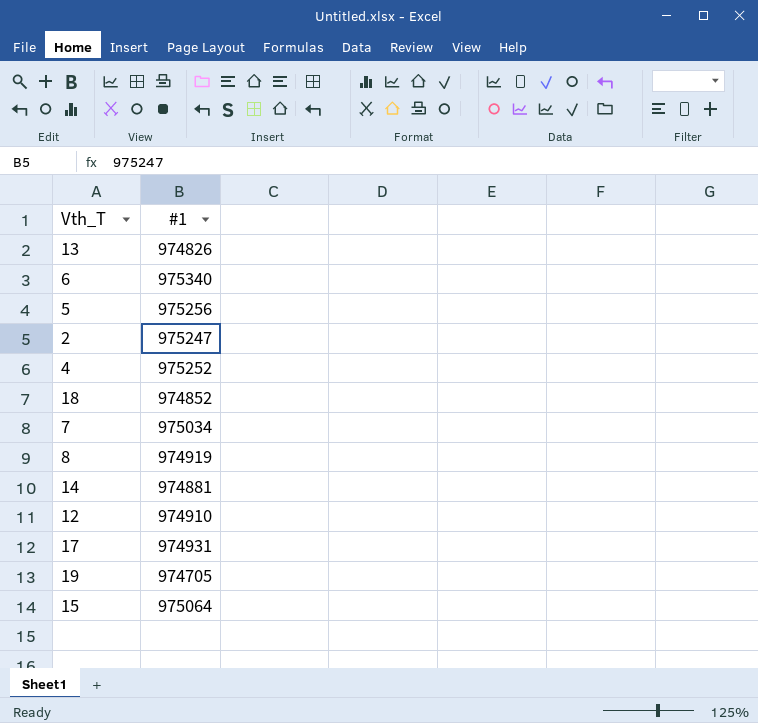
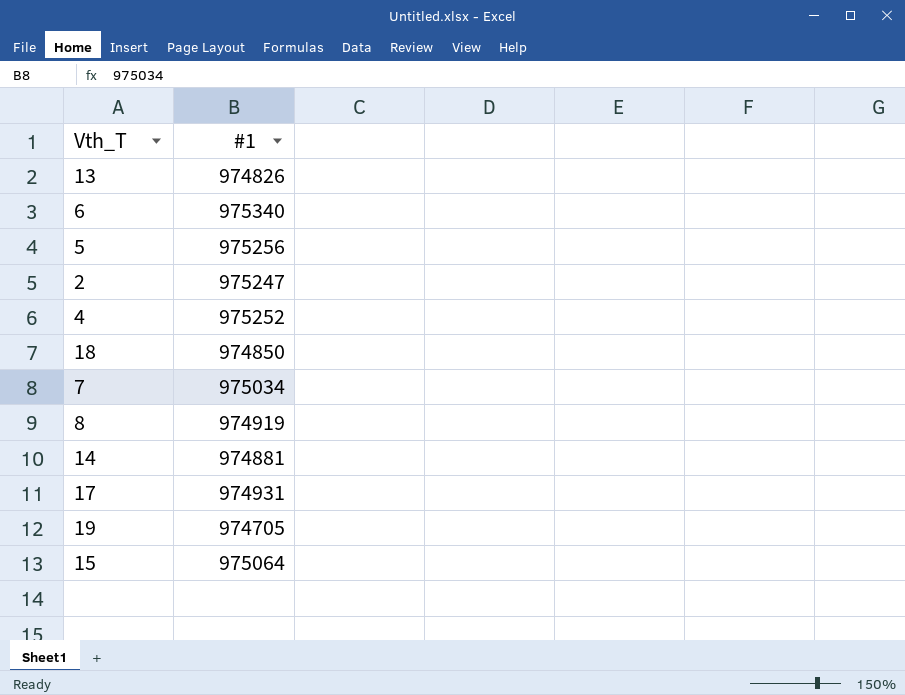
row 12: 974910 -> none
18 | #1: 974852 -> 974850

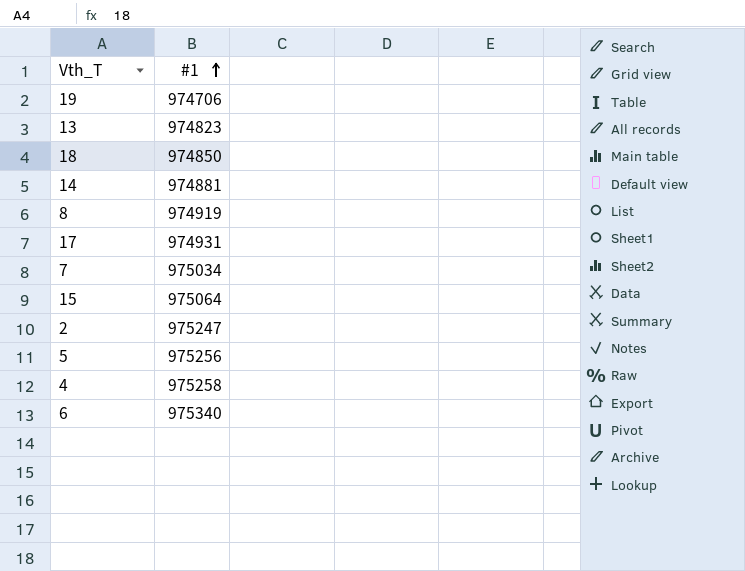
row order: none -> #1 ascending
19 | #1: 974705 -> 974706
13 | #1: 974826 -> 974823
4 | #1: 975252 -> 975258

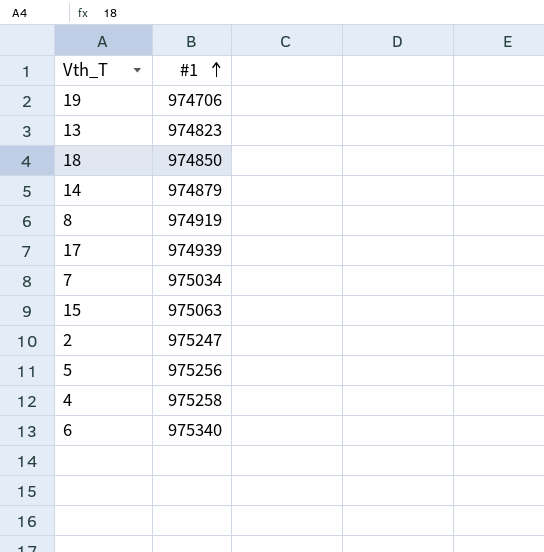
14 | #1: 974881 -> 974879
17 | #1: 974931 -> 974939
15 | #1: 975064 -> 975063

